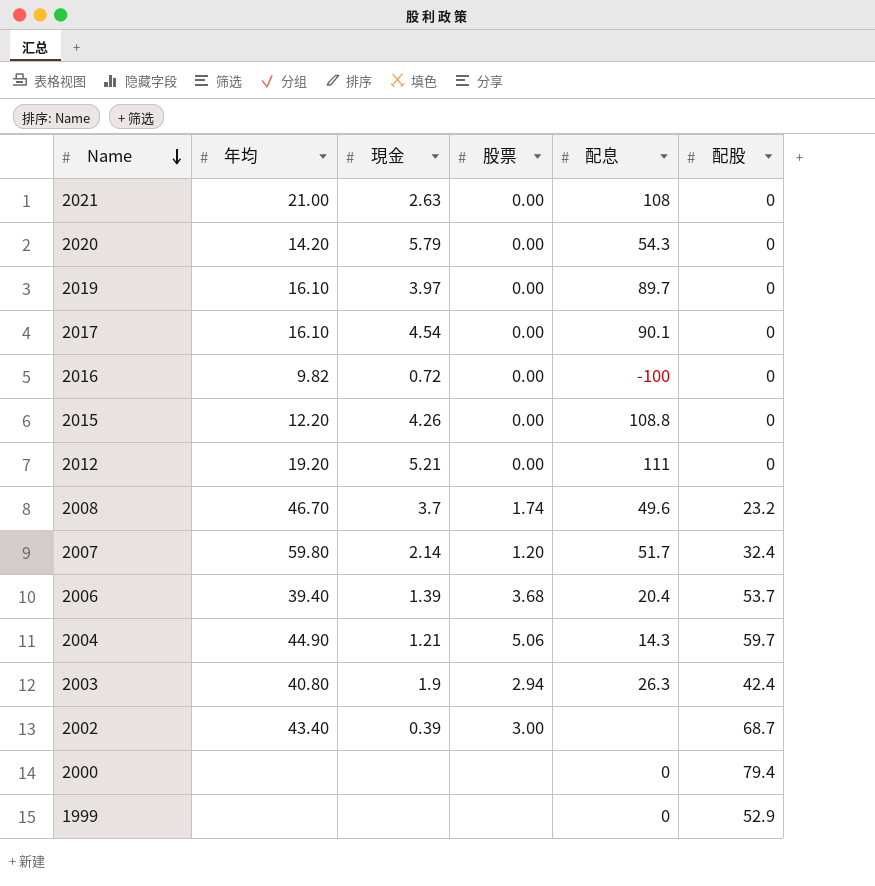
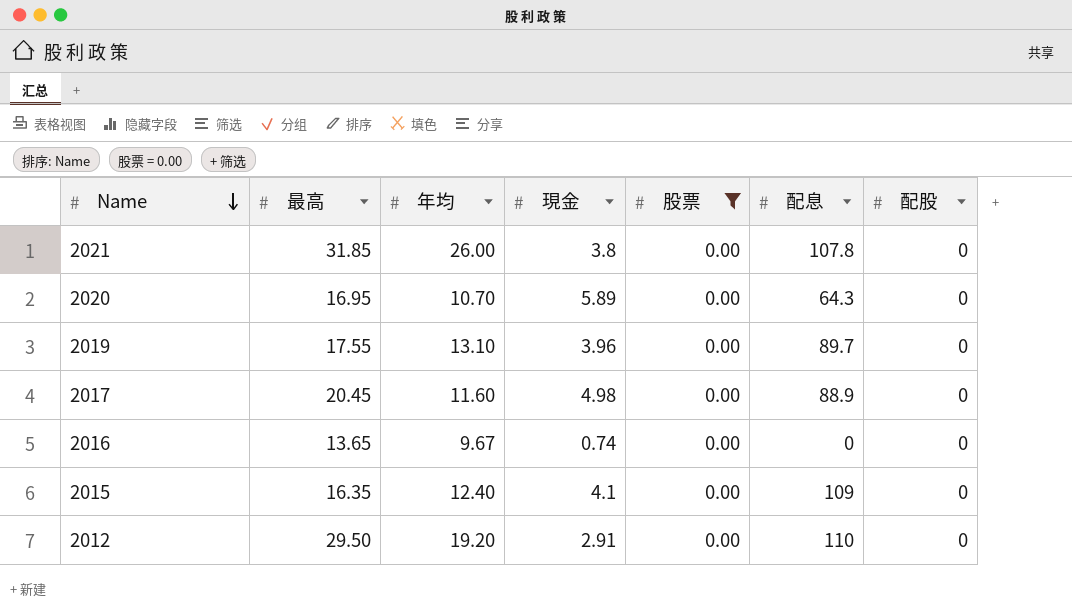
filter: none -> 股票 = 0.00
column 最高 | position: none -> 2
2021 | 年均: 21.00 -> 26.00
2021 | 現金: 2.63 -> 3.8
2021 | 配息: 108 -> 107.8
2020 | 年均: 14.20 -> 10.70
2020 | 現金: 5.79 -> 5.89
2020 | 配息: 54.3 -> 64.3
2019 | 年均: 16.10 -> 13.10
2019 | 現金: 3.97 -> 3.96
2017 | 年均: 16.10 -> 11.60
2017 | 現金: 4.54 -> 4.98
2017 | 配息: 90.1 -> 88.9
2016 | 年均: 9.82 -> 9.67
2016 | 現金: 0.72 -> 0.74
2016 | 配息: -100 -> 0
2015 | 年均: 12.20 -> 12.40
2015 | 現金: 4.26 -> 4.1
2015 | 配息: 108.8 -> 109
2012 | 現金: 5.21 -> 2.91
2012 | 配息: 111 -> 110

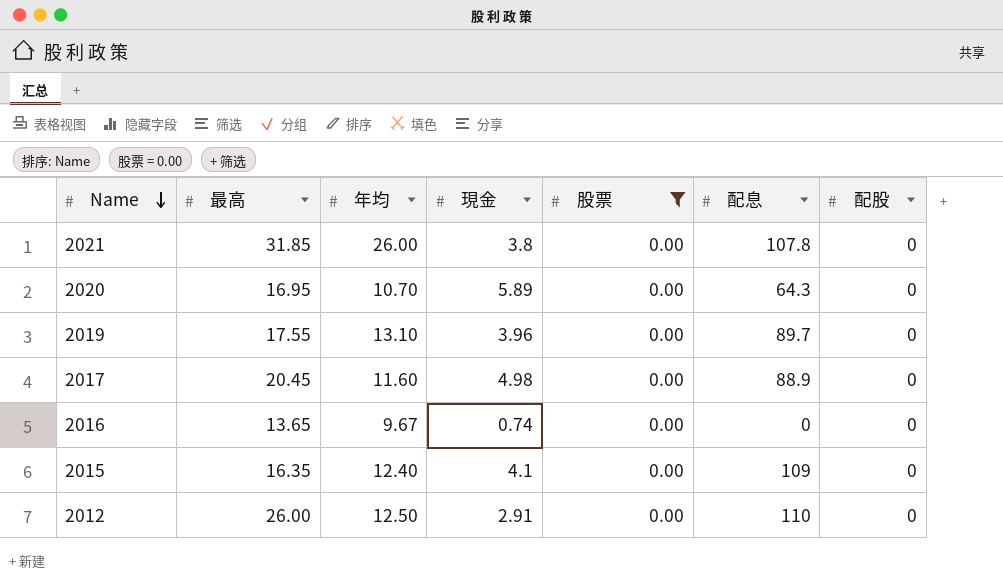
2012 | 最高: 29.50 -> 26.00
2012 | 年均: 19.20 -> 12.50

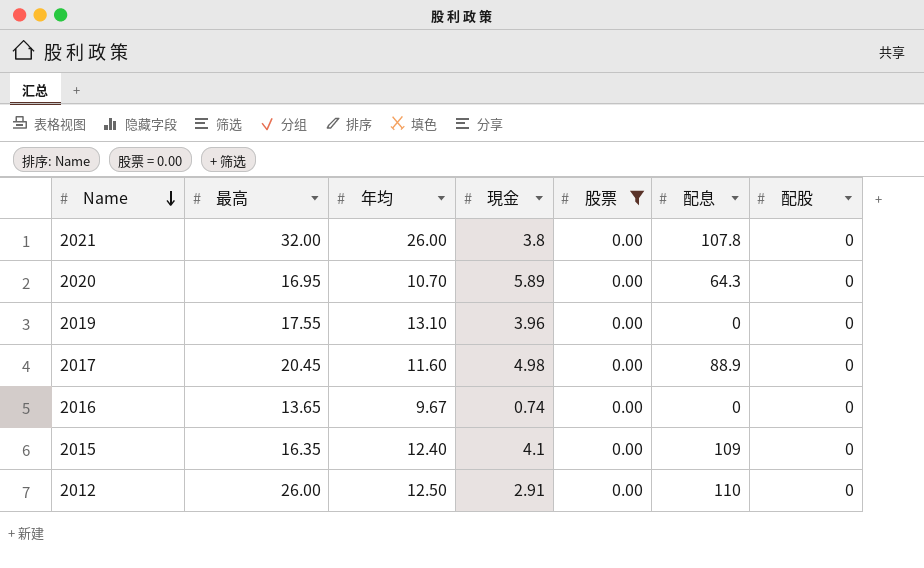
2021 | 最高: 31.85 -> 32.00
2019 | 配息: 89.7 -> 0

